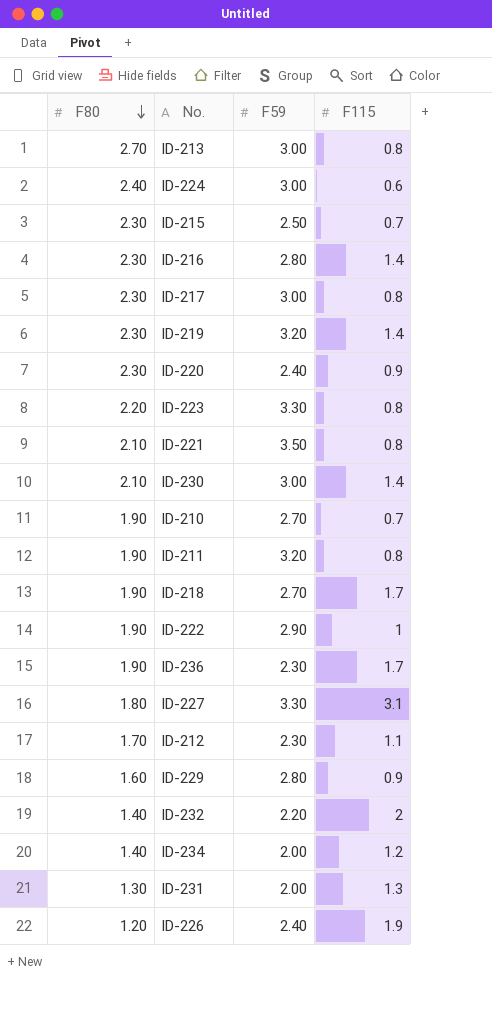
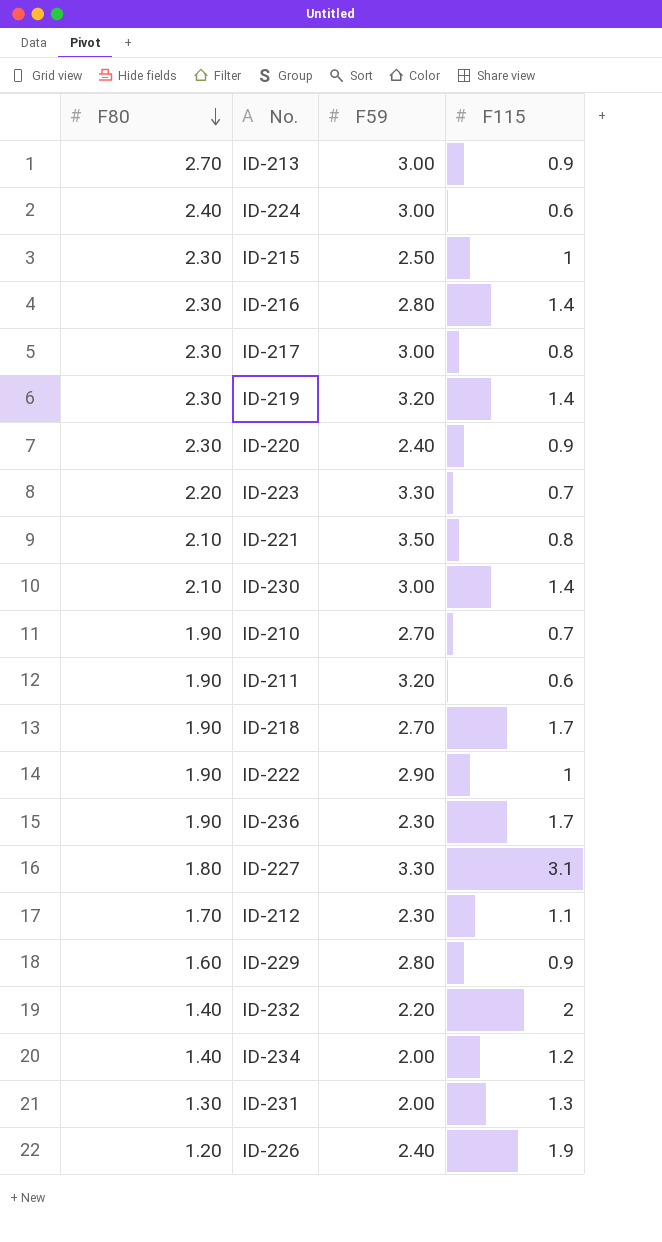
ID-213 | F115: 0.8 -> 0.9
ID-215 | F115: 0.7 -> 1
ID-223 | F115: 0.8 -> 0.7
ID-211 | F115: 0.8 -> 0.6

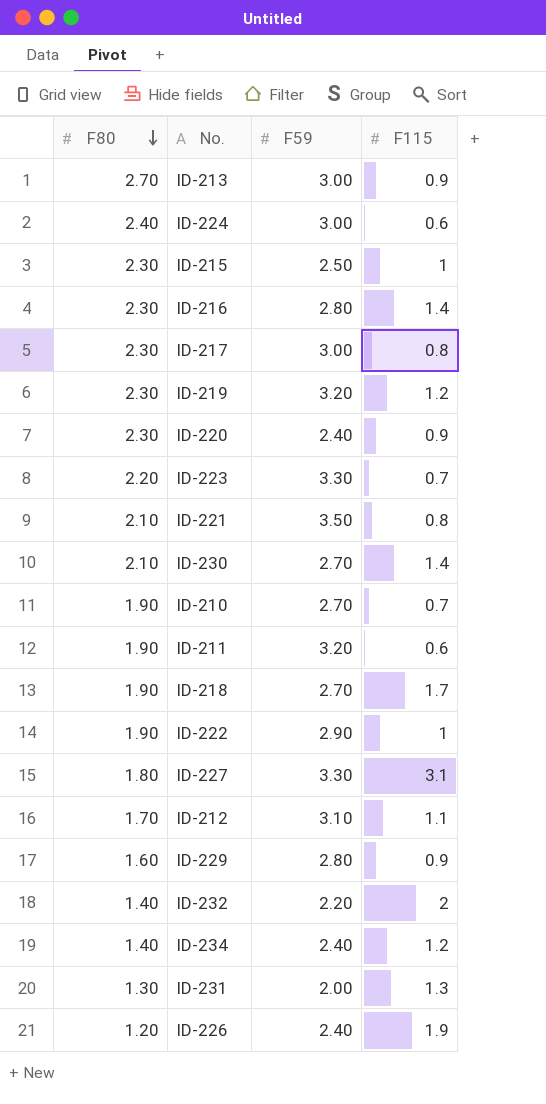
row ID-236: 1.90 | 2.30 | 1.7 -> none
ID-219 | F115: 1.4 -> 1.2
ID-230 | F59: 3.00 -> 2.70
ID-212 | F59: 2.30 -> 3.10
ID-234 | F59: 2.00 -> 2.40

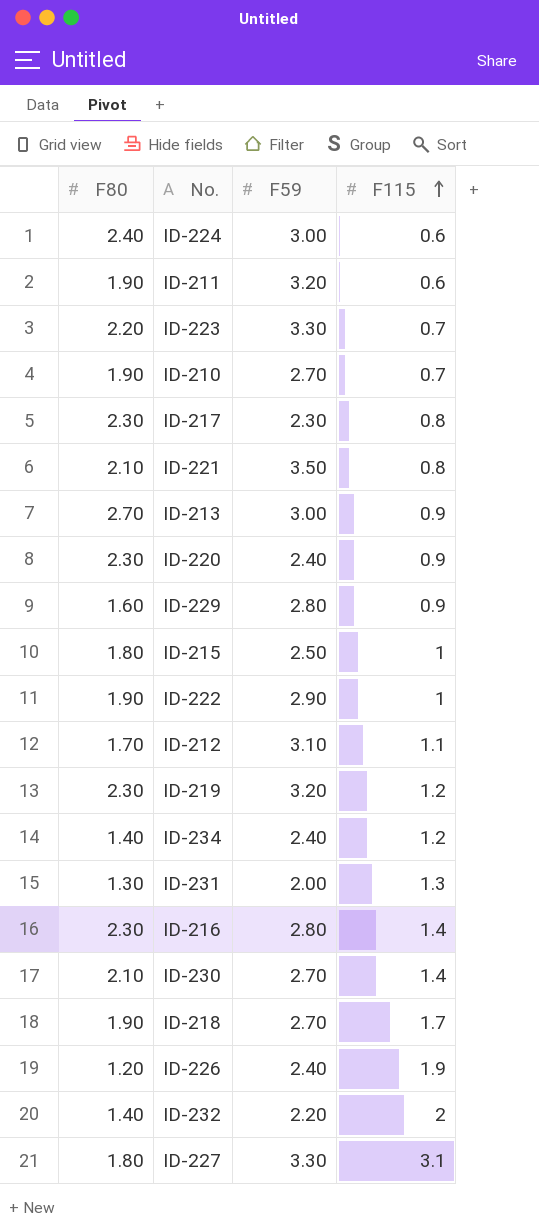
row order: F80 descending -> F115 ascending
ID-217 | F59: 3.00 -> 2.30
ID-215 | F80: 2.30 -> 1.80

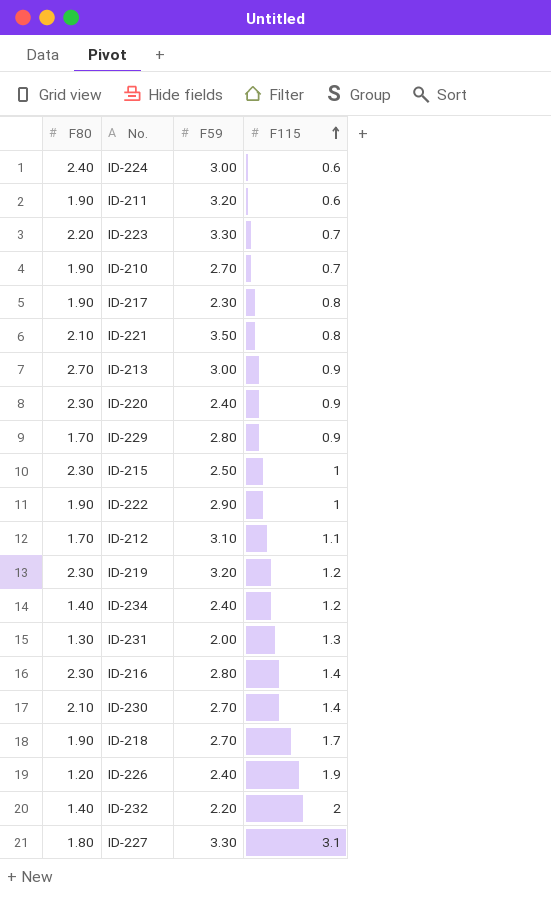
ID-217 | F80: 2.30 -> 1.90
ID-229 | F80: 1.60 -> 1.70
ID-215 | F80: 1.80 -> 2.30

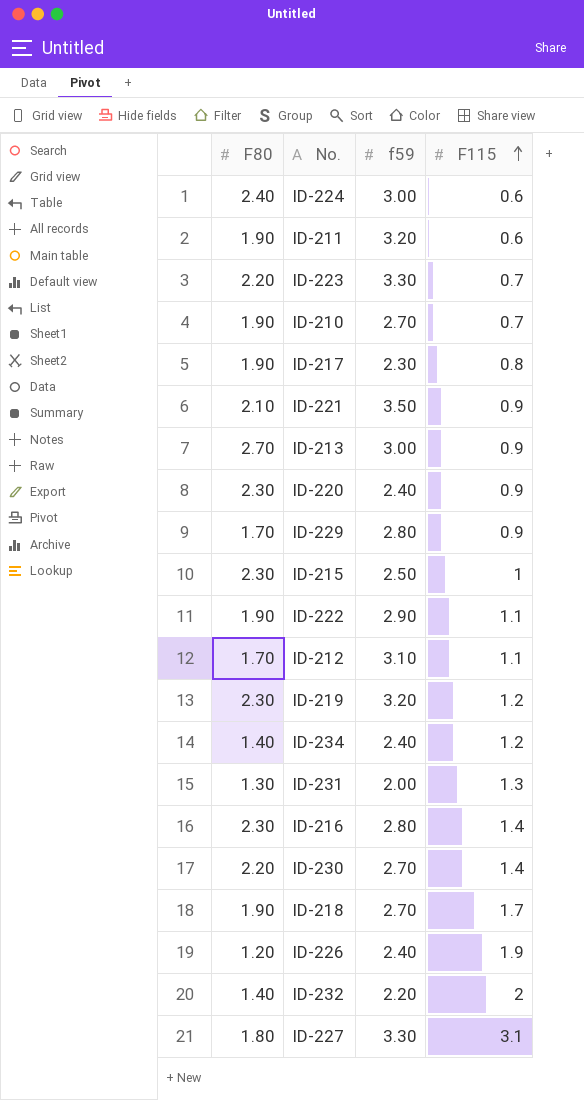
column name: F59 -> f59
ID-221 | F115: 0.8 -> 0.9
ID-222 | F115: 1 -> 1.1
ID-230 | F80: 2.10 -> 2.20

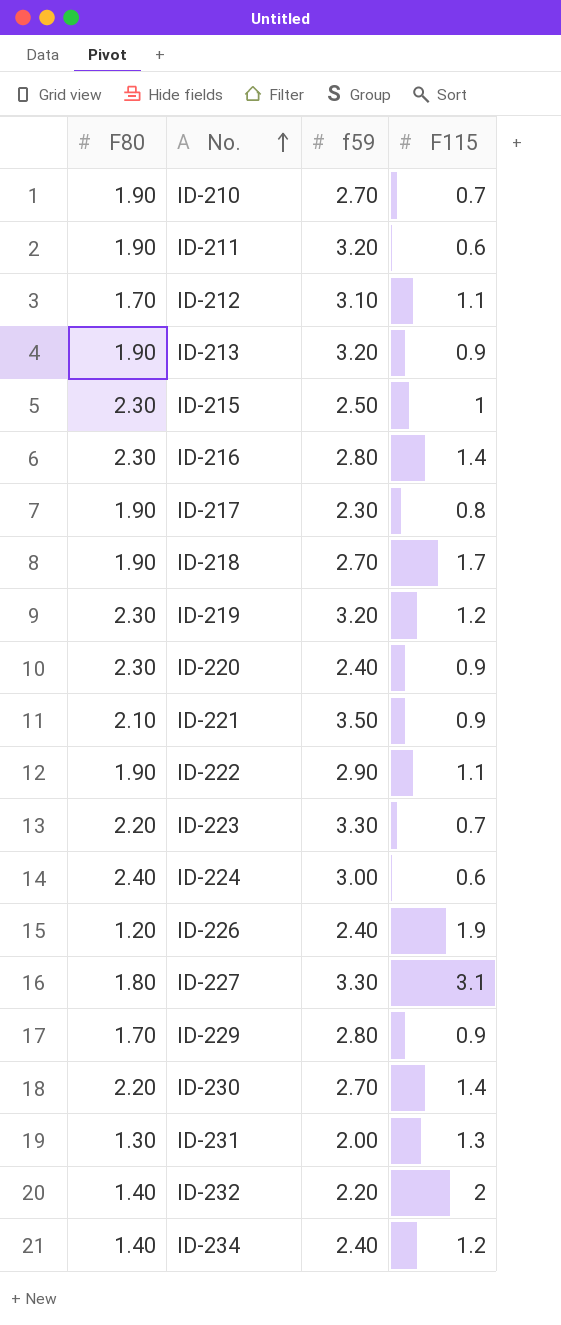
row order: F115 ascending -> No. ascending
ID-213 | F80: 2.70 -> 1.90
ID-213 | f59: 3.00 -> 3.20

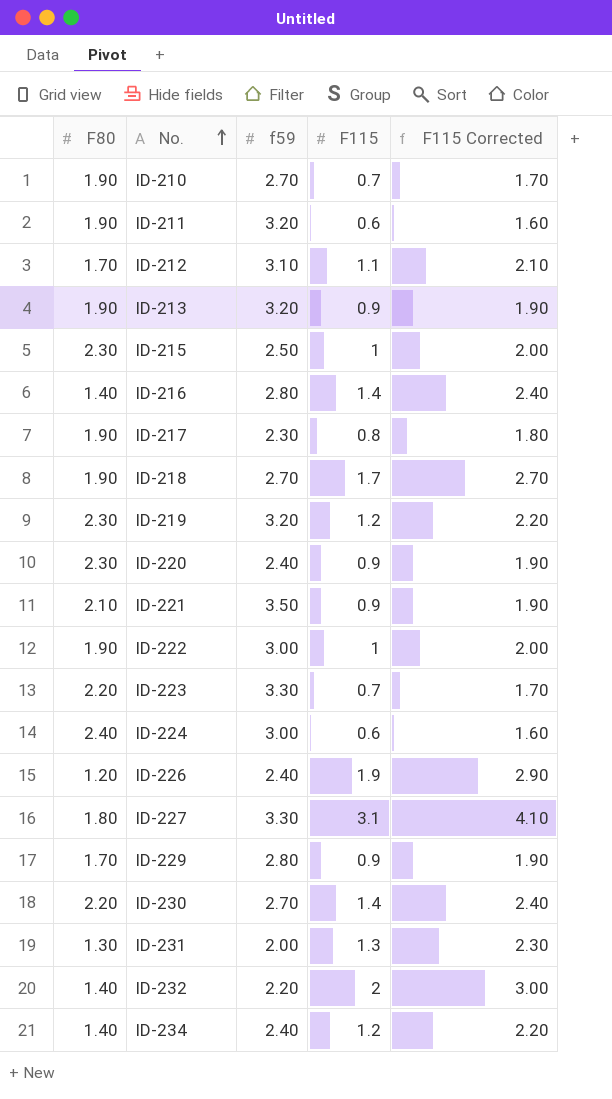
column F115 Corrected | formula: none -> [F115] + 1
ID-216 | F80: 2.30 -> 1.40
ID-222 | f59: 2.90 -> 3.00
ID-222 | F115: 1.1 -> 1

